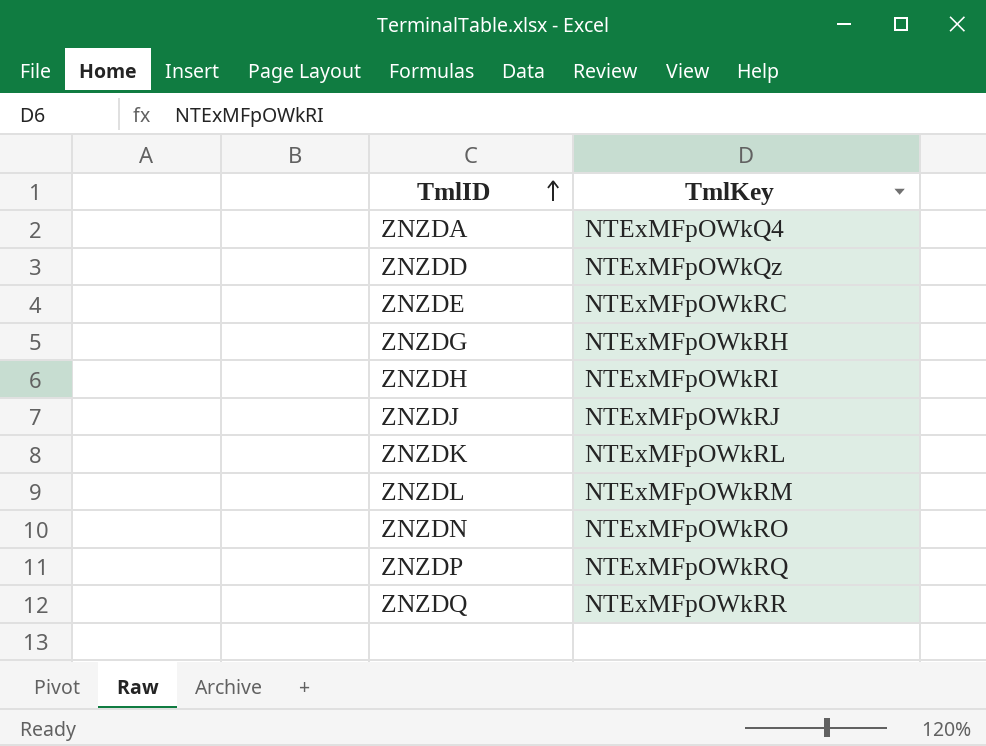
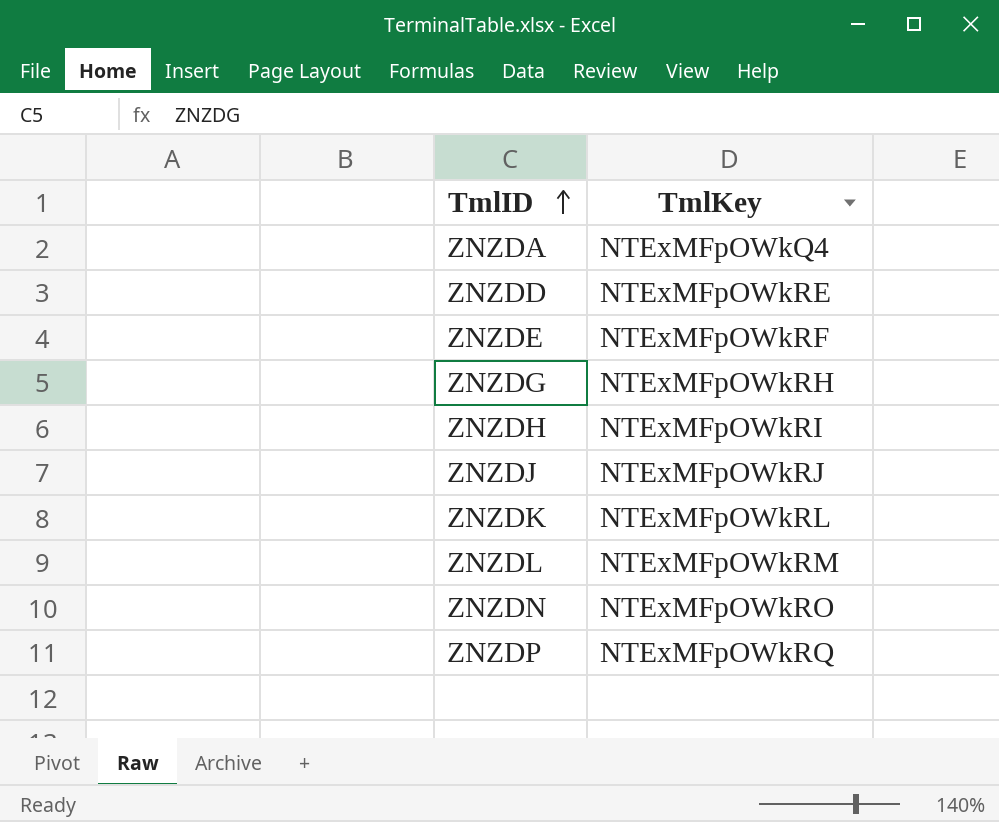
row ZNZDQ: NTExMFpOWkRR -> none
ZNZDD | TmlKey: NTExMFpOWkQz -> NTExMFpOWkRE
ZNZDE | TmlKey: NTExMFpOWkRC -> NTExMFpOWkRF

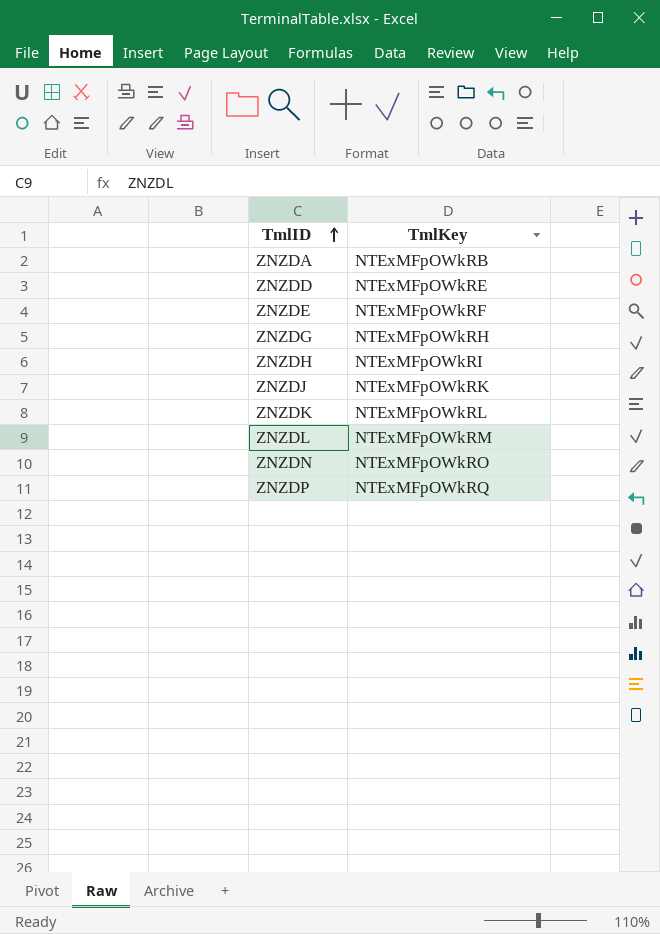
ZNZDA | TmlKey: NTExMFpOWkQ4 -> NTExMFpOWkRB
ZNZDJ | TmlKey: NTExMFpOWkRJ -> NTExMFpOWkRK

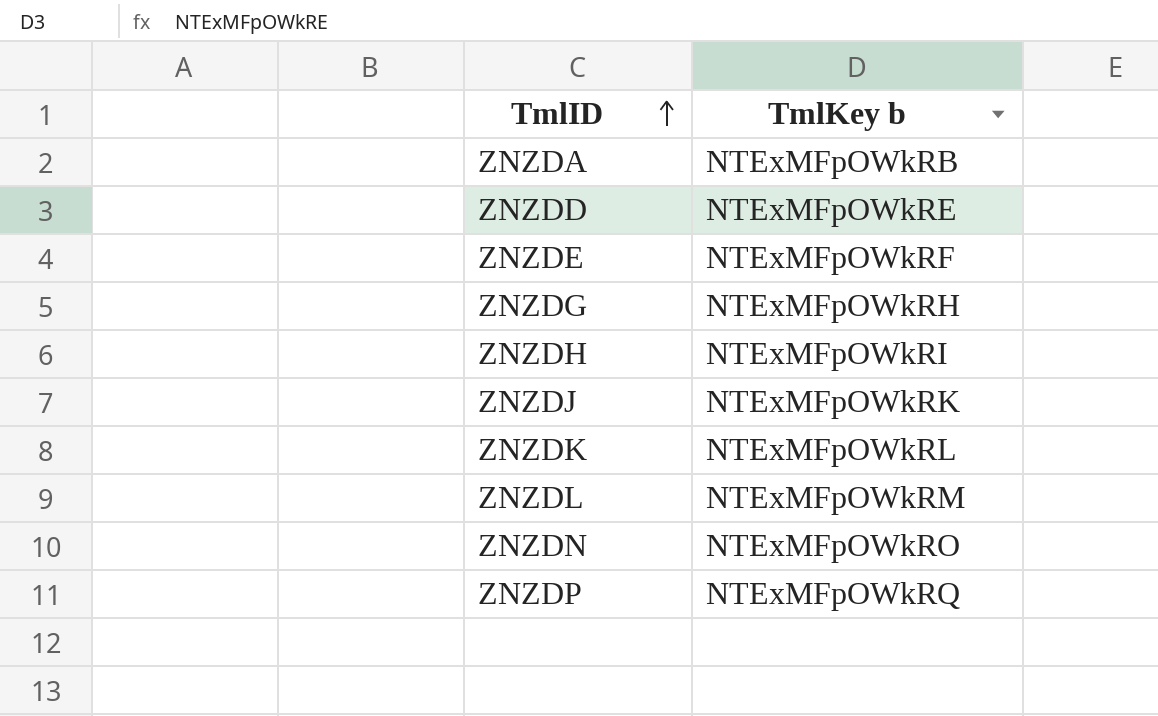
column name: TmlKey -> TmlKey b

